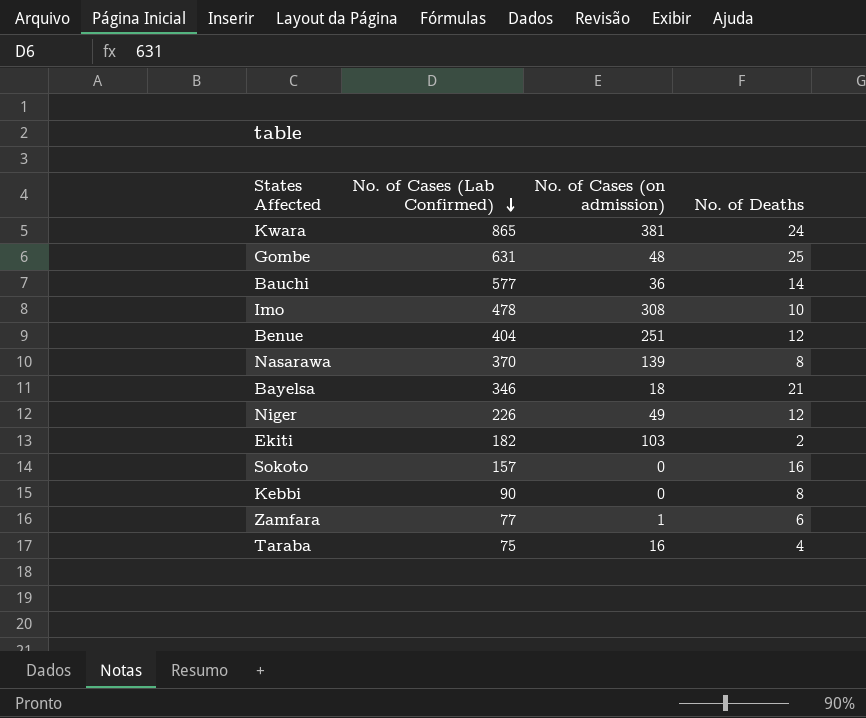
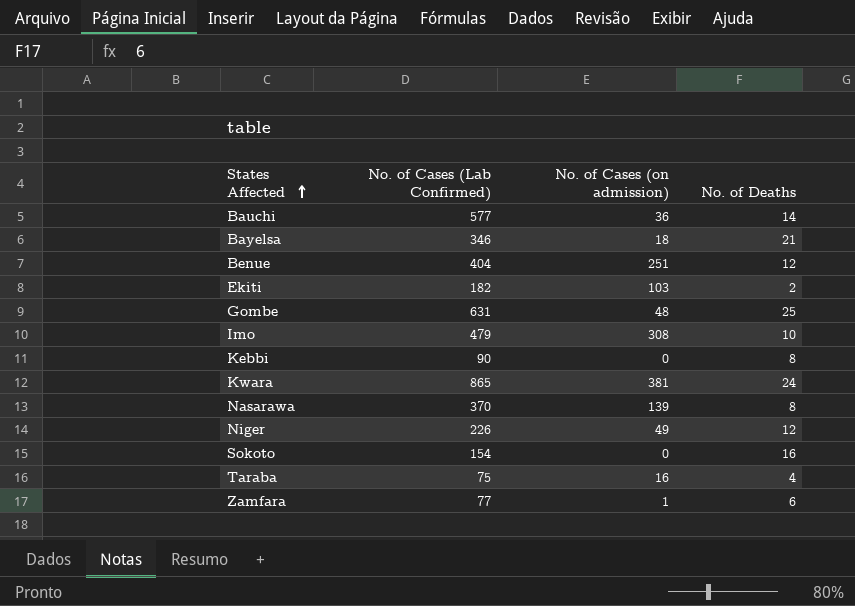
row order: No. of Cases (Lab Confirmed) descending -> States Affected ascending
Imo | No. of Cases (Lab Confirmed): 478 -> 479
Sokoto | No. of Cases (Lab Confirmed): 157 -> 154

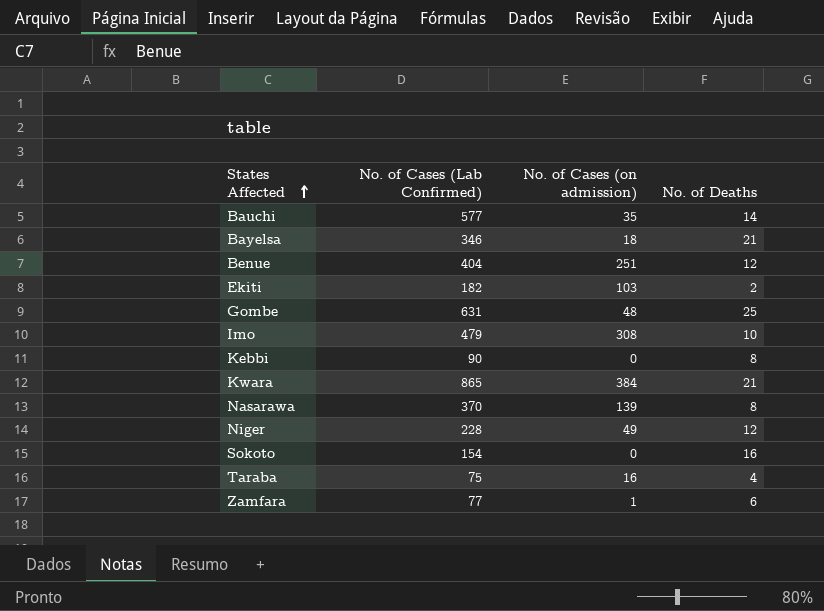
Bauchi | No. of Cases (on admission): 36 -> 35
Kwara | No. of Cases (on admission): 381 -> 384
Kwara | No. of Deaths: 24 -> 21
Niger | No. of Cases (Lab Confirmed): 226 -> 228

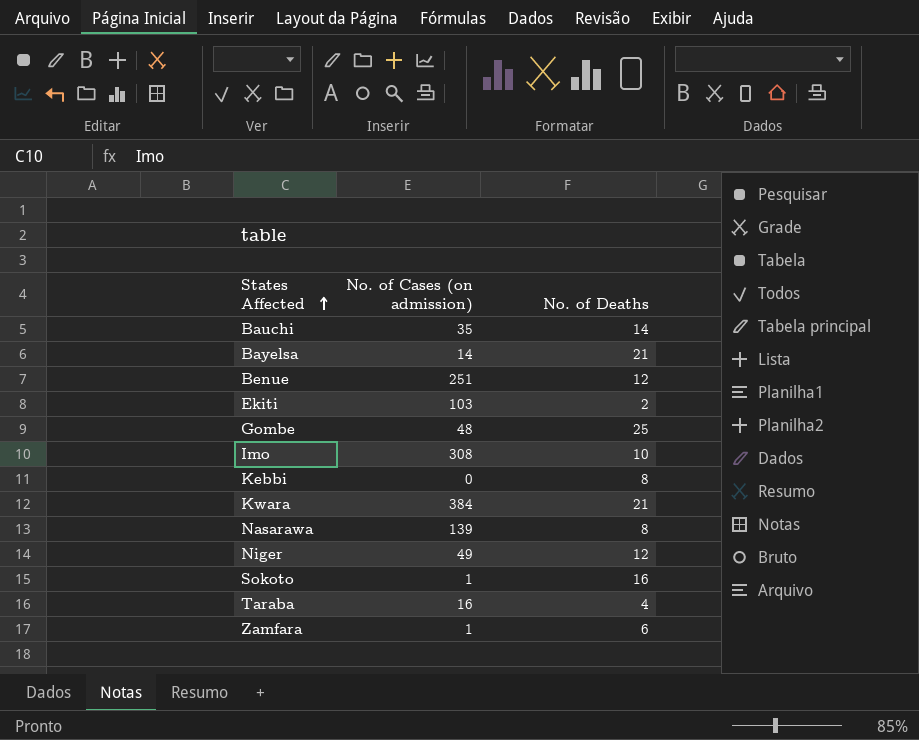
column No. of Cases (Lab Confirmed) | position: 2 -> none
Bayelsa | No. of Cases (on admission): 18 -> 14
Sokoto | No. of Cases (on admission): 0 -> 1

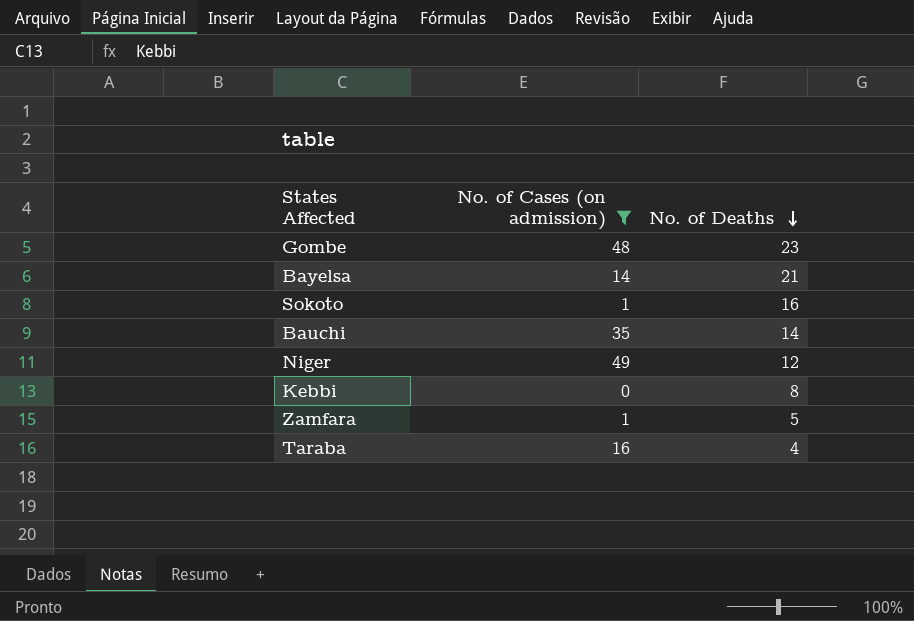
filter: none -> No. of Cases (on admission) <= 49
row order: States Affected ascending -> No. of Deaths descending
Gombe | No. of Deaths: 25 -> 23
Zamfara | No. of Deaths: 6 -> 5

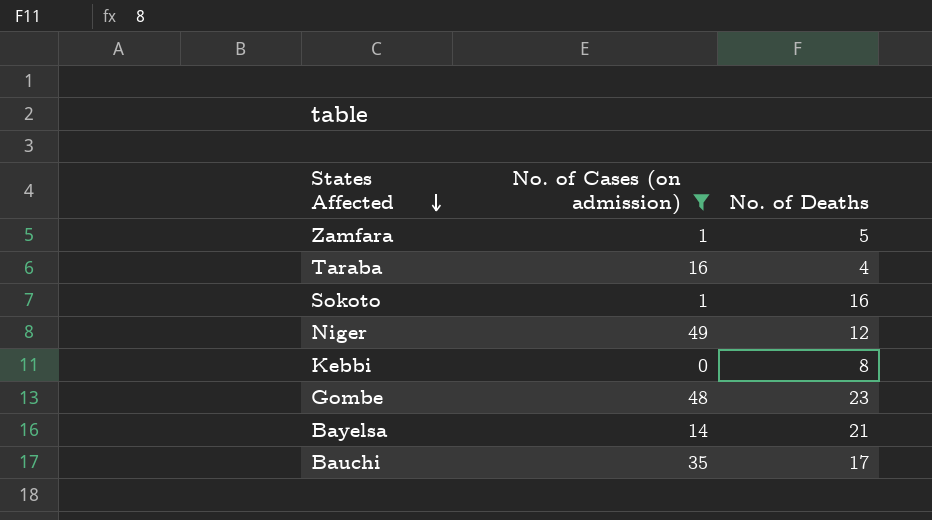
row order: No. of Deaths descending -> States Affected descending
Bauchi | No. of Deaths: 14 -> 17

